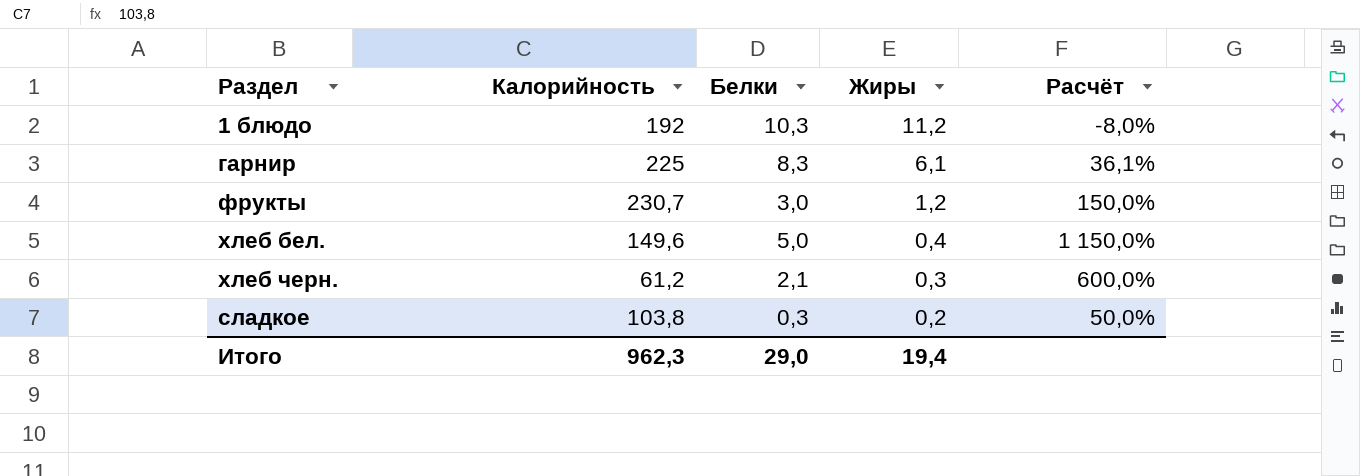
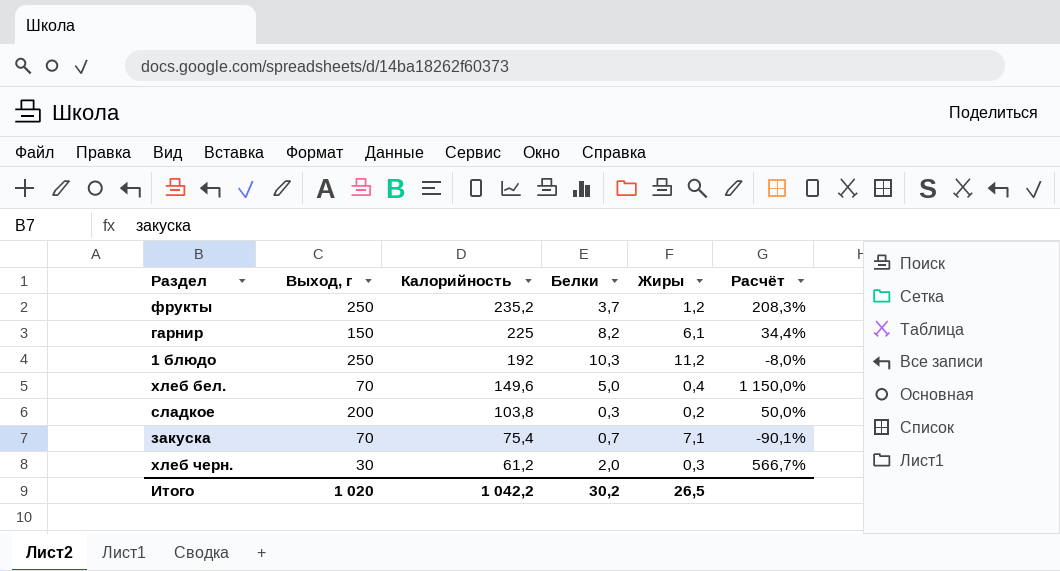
row order: Жиры descending -> Калорийность descending
column Выход, г | position: none -> 2
фрукты | Калорийность: 230,7 -> 235,2
фрукты | Белки: 3,0 -> 3,7
фрукты | Расчёт: 150,0% -> 208,3%
гарнир | Белки: 8,3 -> 8,2
гарнир | Расчёт: 36,1% -> 34,4%
row закуска: none -> 70 | 75,4 | 0,7 | 7,1 | -90,1%
хлеб черн. | Белки: 2,1 -> 2,0
хлеб черн. | Расчёт: 600,0% -> 566,7%
Итого | Калорийность: 962,3 -> 1 042,2
Итого | Белки: 29,0 -> 30,2
Итого | Жиры: 19,4 -> 26,5

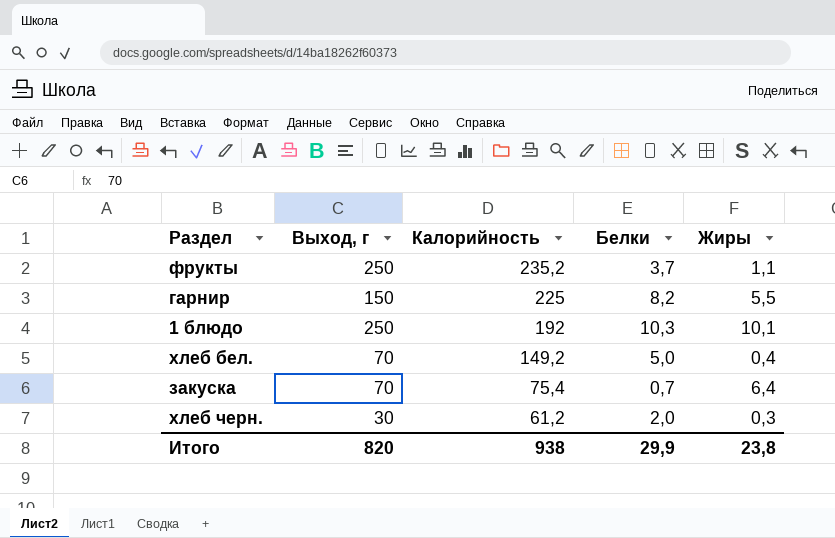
column Расчёт | formula: ([Белки] - [Жиры]) / [Жиры] -> none
row сладкое: 200 | 103,8 | 0,3 | 0,2 | 50,0% -> none
фрукты | Жиры: 1,2 -> 1,1
гарнир | Жиры: 6,1 -> 5,5
1 блюдо | Жиры: 11,2 -> 10,1
хлеб бел. | Калорийность: 149,6 -> 149,2
закуска | Жиры: 7,1 -> 6,4
Итого | Выход, г: 1 020 -> 820
Итого | Калорийность: 1 042,2 -> 938
Итого | Белки: 30,2 -> 29,9
Итого | Жиры: 26,5 -> 23,8

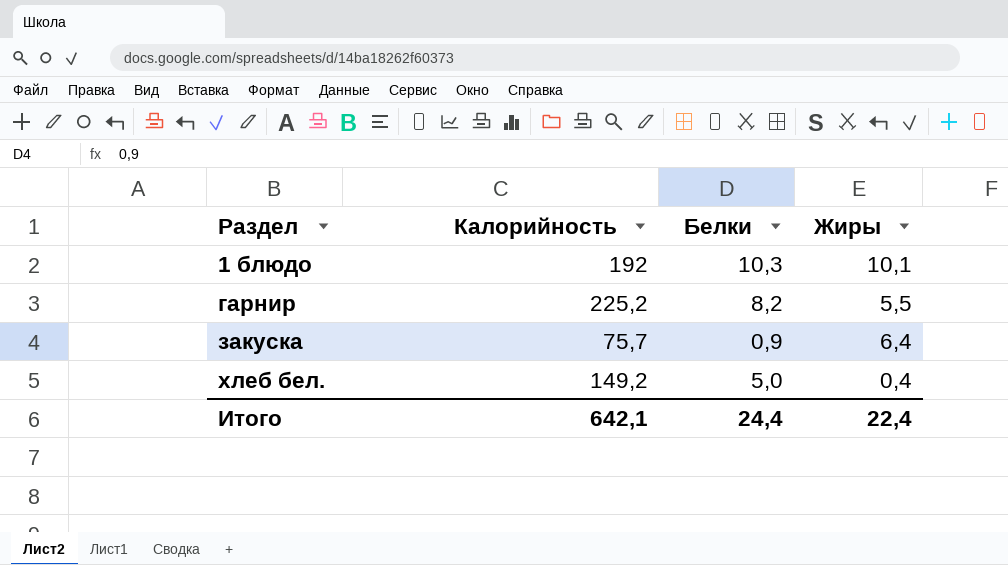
row order: Калорийность descending -> Раздел ascending
column Выход, г | position: 2 -> none
row фрукты: 250 | 235,2 | 3,7 | 1,1 -> none
row хлеб черн.: 30 | 61,2 | 2,0 | 0,3 -> none
гарнир | Калорийность: 225 -> 225,2
закуска | Калорийность: 75,4 -> 75,7
закуска | Белки: 0,7 -> 0,9
Итого | Калорийность: 938 -> 642,1
Итого | Белки: 29,9 -> 24,4
Итого | Жиры: 23,8 -> 22,4

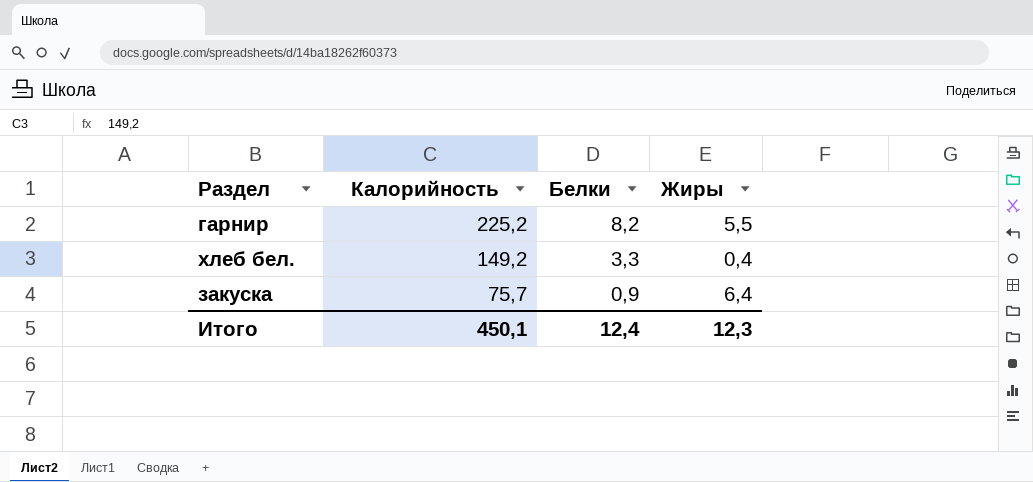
row order: Раздел ascending -> Калорийность descending
row 1 блюдо: 192 | 10,3 | 10,1 -> none
хлеб бел. | Белки: 5,0 -> 3,3
Итого | Калорийность: 642,1 -> 450,1
Итого | Белки: 24,4 -> 12,4
Итого | Жиры: 22,4 -> 12,3

